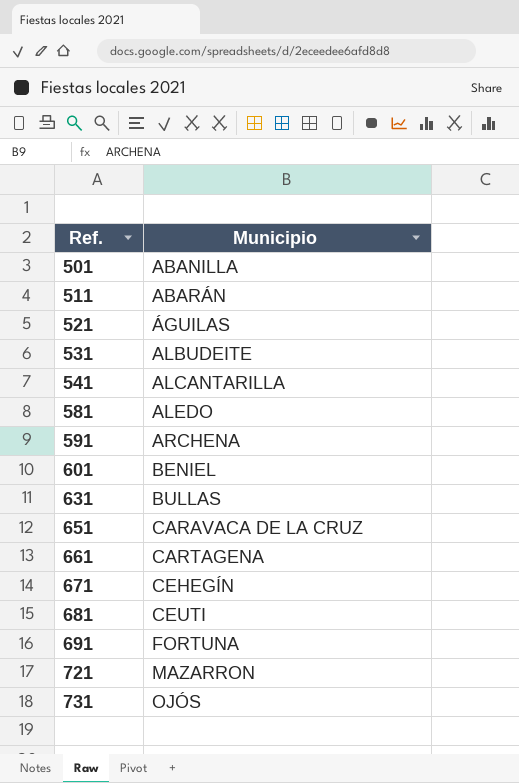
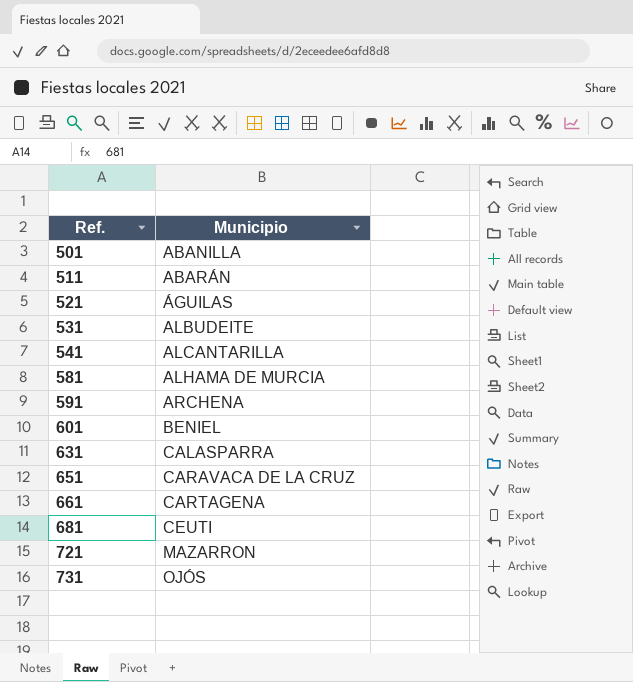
row 671: CEHEGÍN -> none
row 691: FORTUNA -> none
581 | Municipio: ALEDO -> ALHAMA DE MURCIA
631 | Municipio: BULLAS -> CALASPARRA

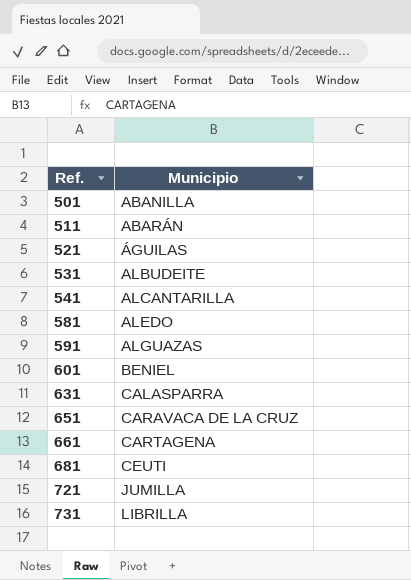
581 | Municipio: ALHAMA DE MURCIA -> ALEDO
591 | Municipio: ARCHENA -> ALGUAZAS
721 | Municipio: MAZARRON -> JUMILLA
731 | Municipio: OJÓS -> LIBRILLA

